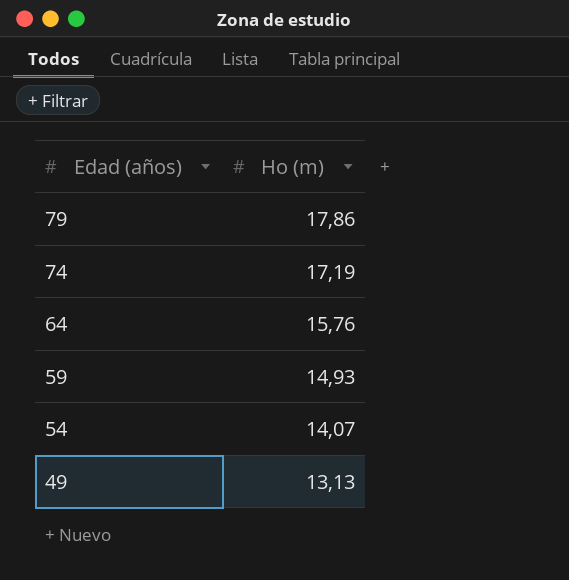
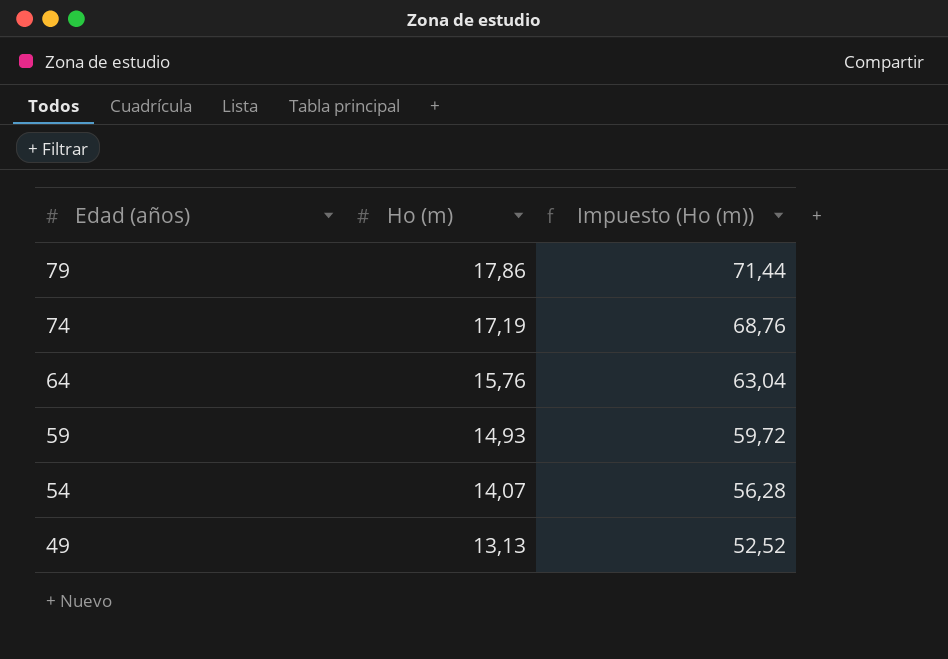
column Impuesto (Ho (m)) | formula: none -> [Ho (m)] * 4

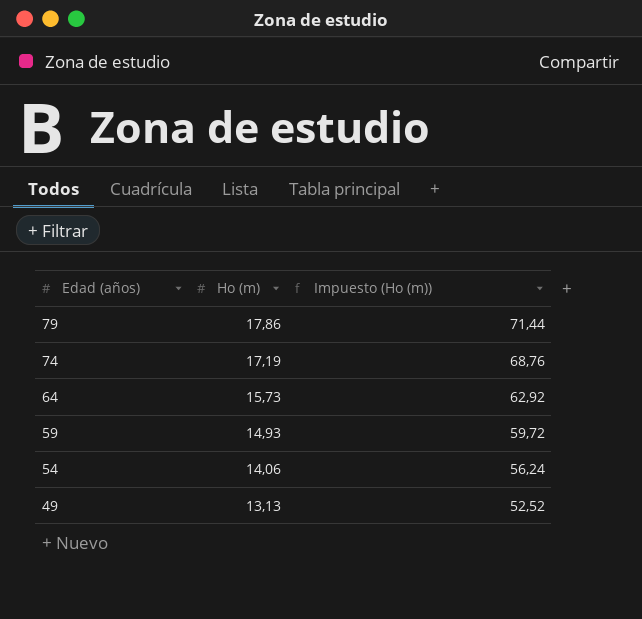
64 | Ho (m): 15,76 -> 15,73
64 | Impuesto (Ho (m)): 63,04 -> 62,92
54 | Ho (m): 14,07 -> 14,06
54 | Impuesto (Ho (m)): 56,28 -> 56,24

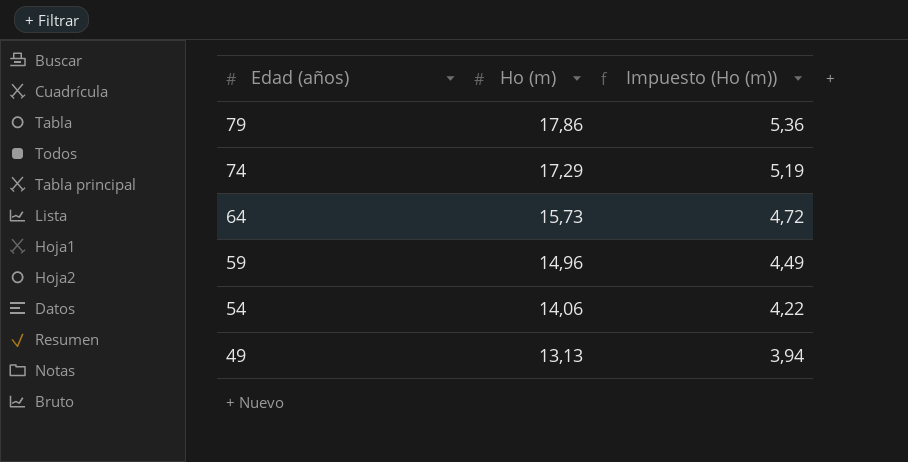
column Impuesto (Ho (m)) | formula: [Ho (m)] * 4 -> [Ho (m)] * 0,3
74 | Ho (m): 17,19 -> 17,29
59 | Ho (m): 14,93 -> 14,96

